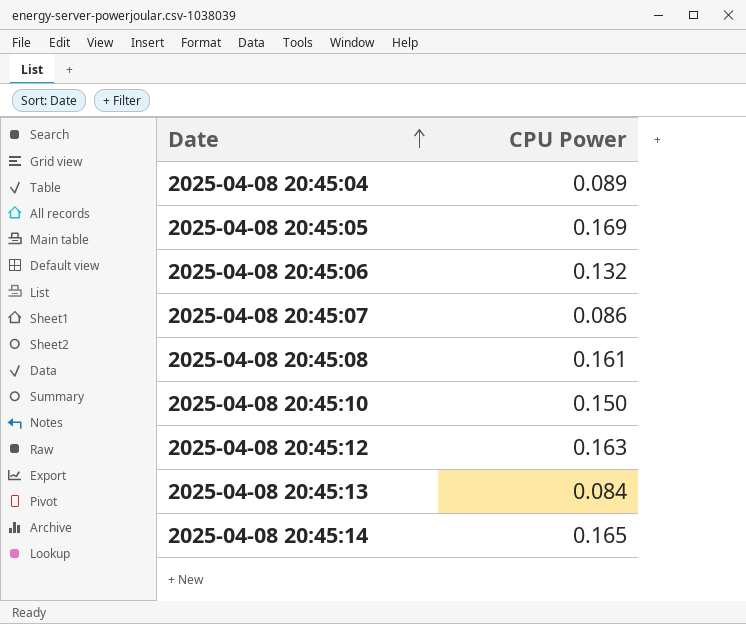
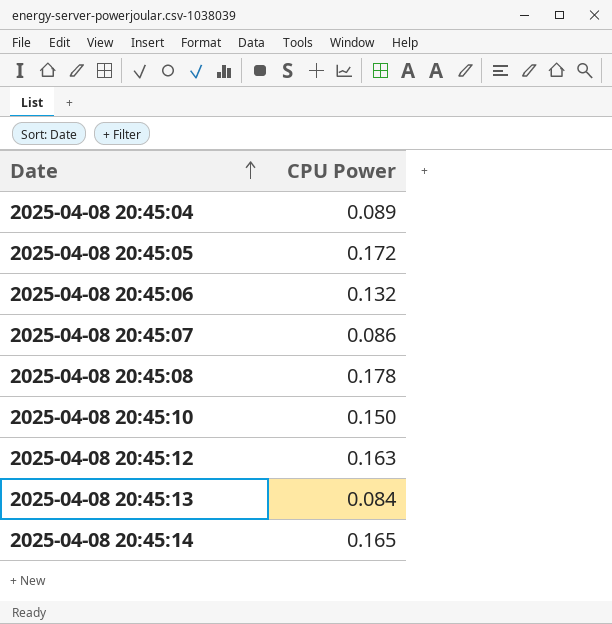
2025-04-08 20:45:05 | CPU Power: 0.169 -> 0.172
2025-04-08 20:45:08 | CPU Power: 0.161 -> 0.178

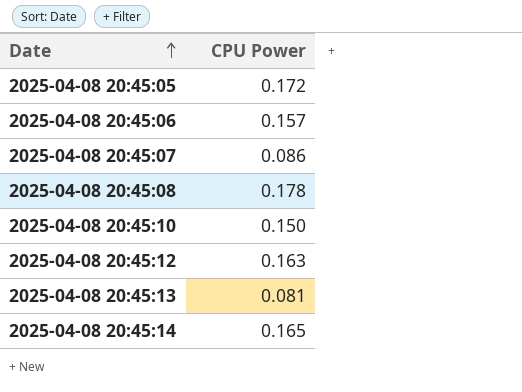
row 2025-04-08 20:45:04: 0.089 -> none
2025-04-08 20:45:06 | CPU Power: 0.132 -> 0.157
2025-04-08 20:45:13 | CPU Power: 0.084 -> 0.081

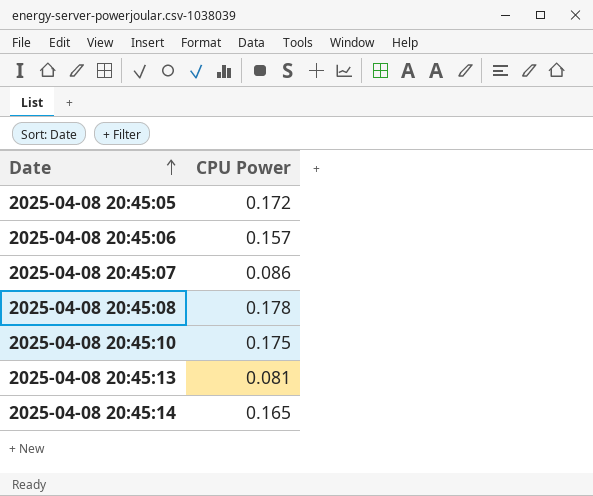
row 2025-04-08 20:45:12: 0.163 -> none
2025-04-08 20:45:10 | CPU Power: 0.150 -> 0.175

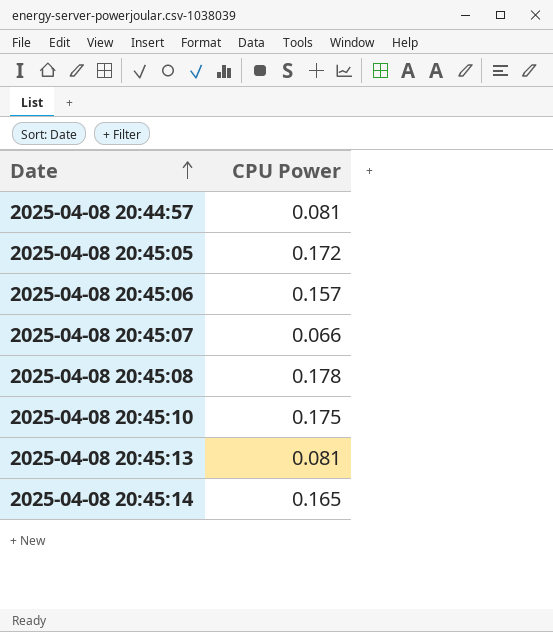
row 2025-04-08 20:44:57: none -> 0.081
2025-04-08 20:45:07 | CPU Power: 0.086 -> 0.066

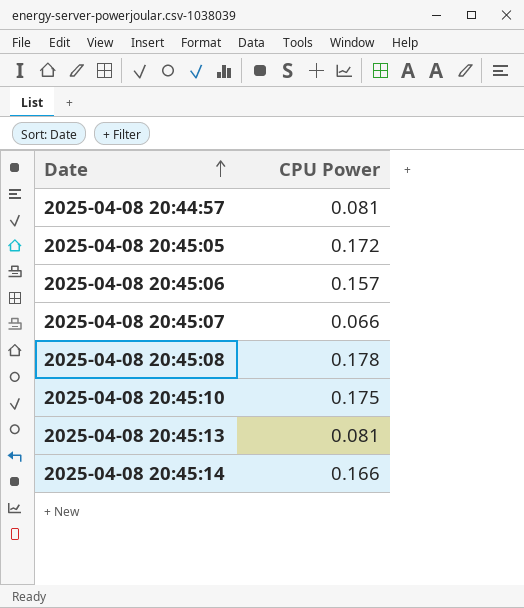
2025-04-08 20:45:14 | CPU Power: 0.165 -> 0.166

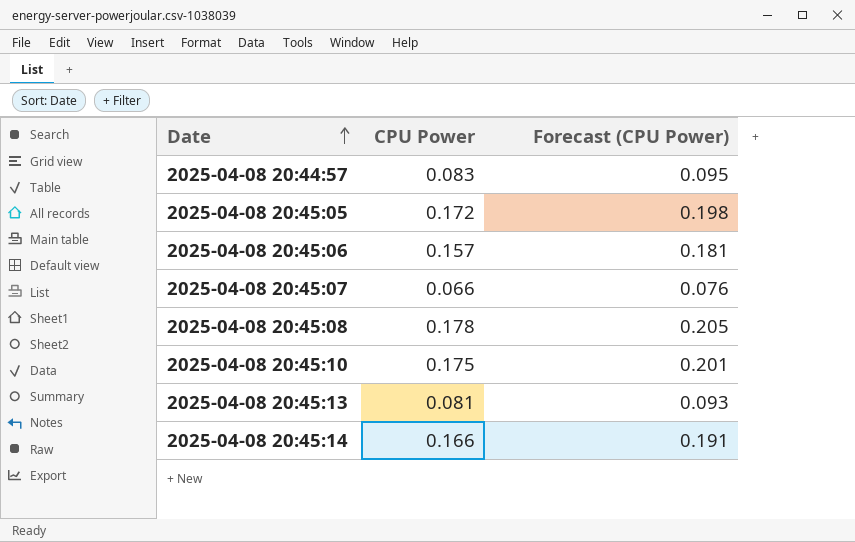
column Forecast (CPU Power) | formula: none -> [CPU Power] * 1.15
2025-04-08 20:44:57 | CPU Power: 0.081 -> 0.083

